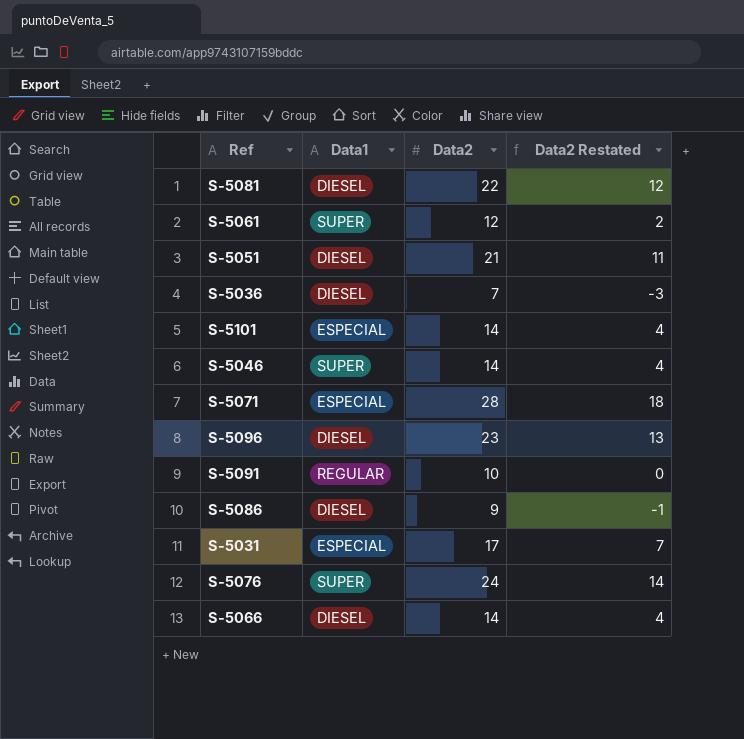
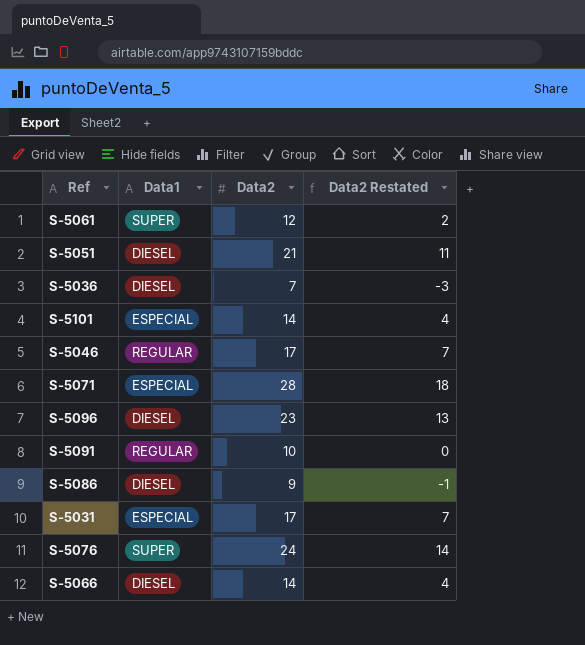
row S-5081: DIESEL | 22 | 12 -> none
S-5046 | Data1: SUPER -> REGULAR
S-5046 | Data2: 14 -> 17
S-5046 | Data2 Restated: 4 -> 7

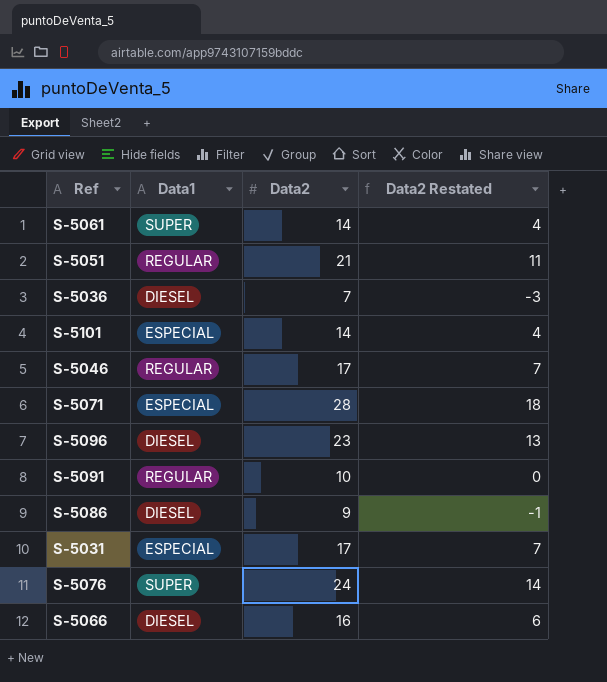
S-5061 | Data2: 12 -> 14
S-5061 | Data2 Restated: 2 -> 4
S-5051 | Data1: DIESEL -> REGULAR
S-5066 | Data2: 14 -> 16
S-5066 | Data2 Restated: 4 -> 6

